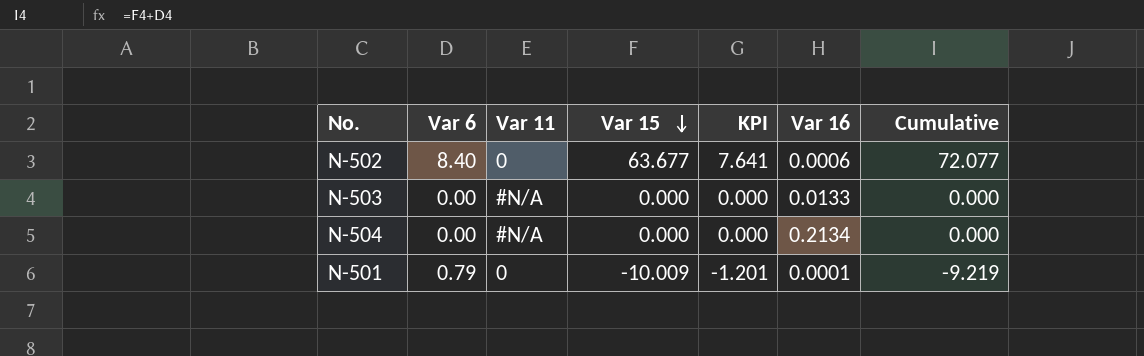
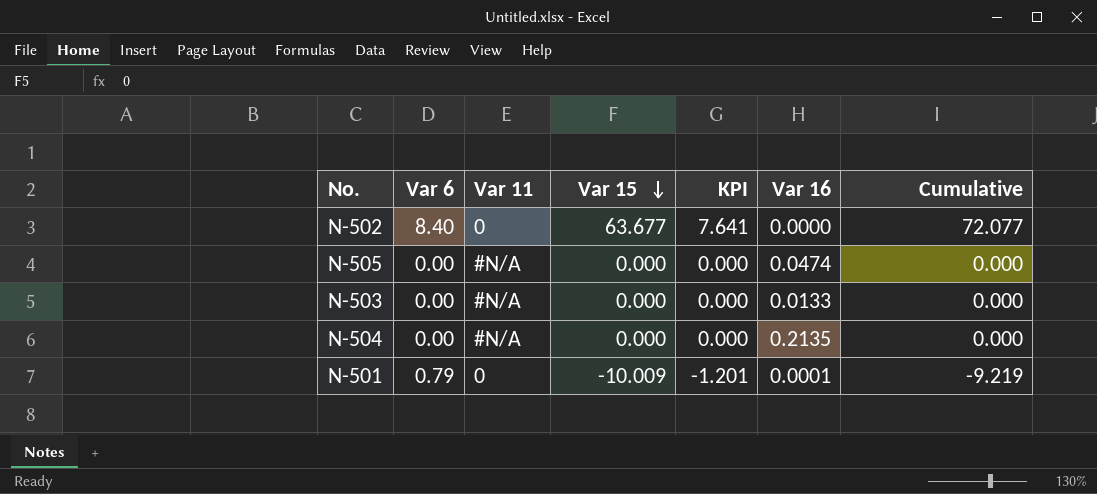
N-502 | Var 16: 0.0006 -> 0.0000
row N-505: none -> 0.00 | #N/A | 0.000 | 0.000 | 0.0474 | 0.000
N-504 | Var 16: 0.2134 -> 0.2135

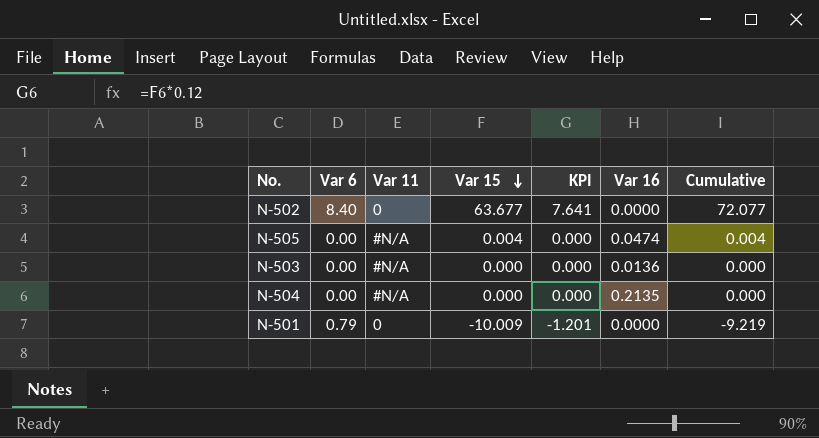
N-505 | Var 15: 0.000 -> 0.004
N-505 | Cumulative: 0.000 -> 0.004
N-503 | Var 16: 0.0133 -> 0.0136
N-501 | Var 16: 0.0001 -> 0.0000

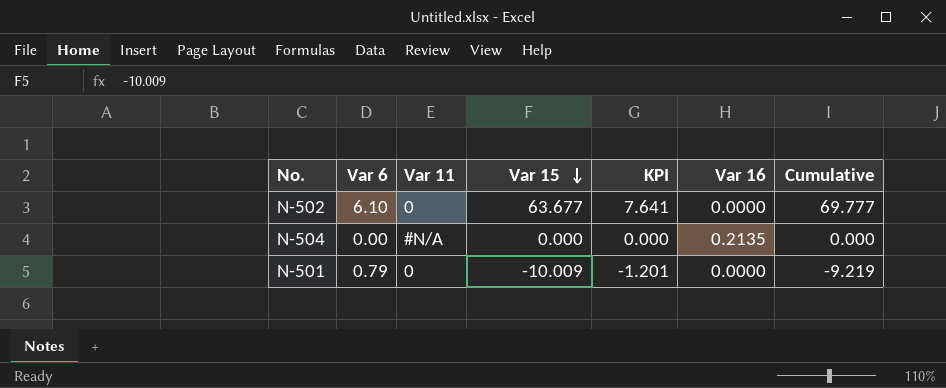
row N-505: 0.00 | #N/A | 0.004 | 0.000 | 0.0474 | 0.004 -> none
row N-503: 0.00 | #N/A | 0.000 | 0.000 | 0.0136 | 0.000 -> none
N-502 | Var 6: 8.40 -> 6.10
N-502 | Cumulative: 72.077 -> 69.777

